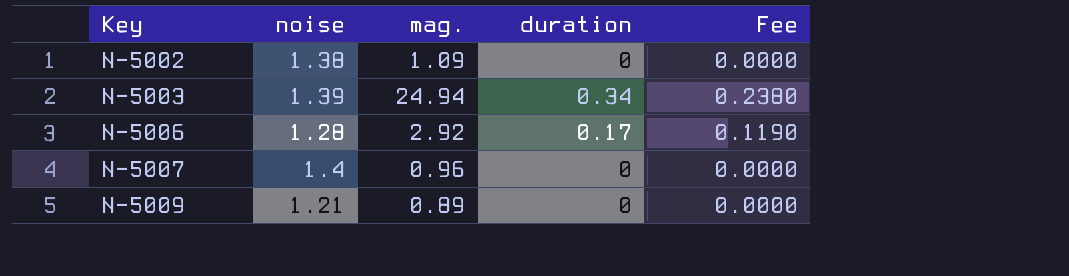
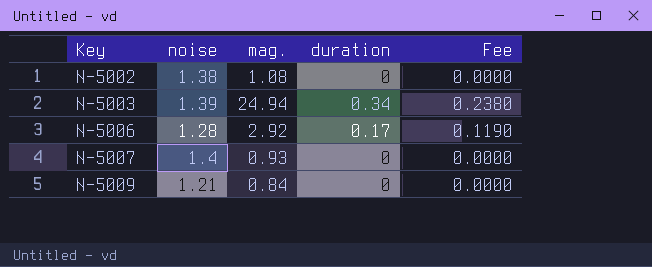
N-5002 | mag.: 1.09 -> 1.08
N-5007 | mag.: 0.96 -> 0.93
N-5009 | mag.: 0.89 -> 0.84

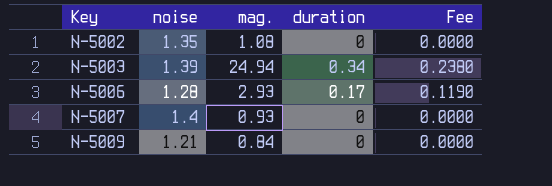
N-5002 | noise: 1.38 -> 1.35
N-5006 | mag.: 2.92 -> 2.93

